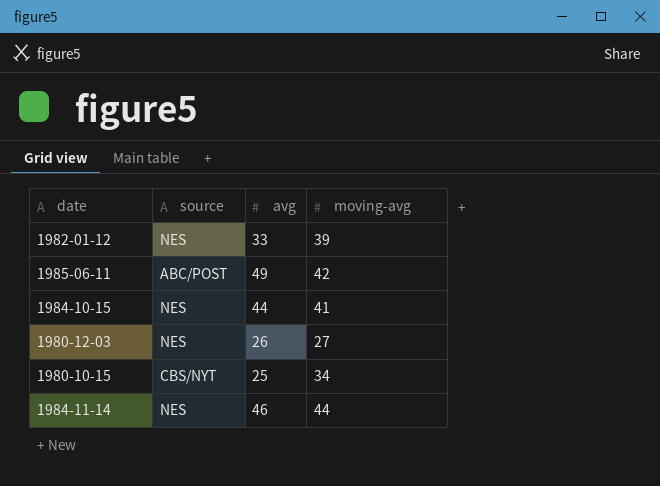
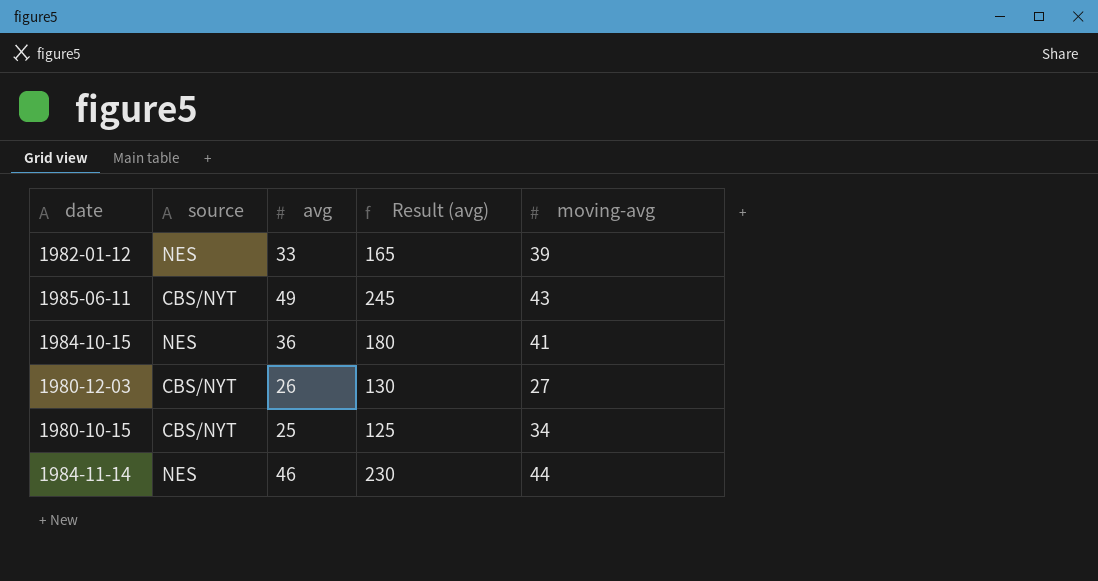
column Result (avg) | formula: none -> [avg] * 5
1985-06-11 | source: ABC/POST -> CBS/NYT
1985-06-11 | moving-avg: 42 -> 43
1984-10-15 | avg: 44 -> 36
1980-12-03 | source: NES -> CBS/NYT

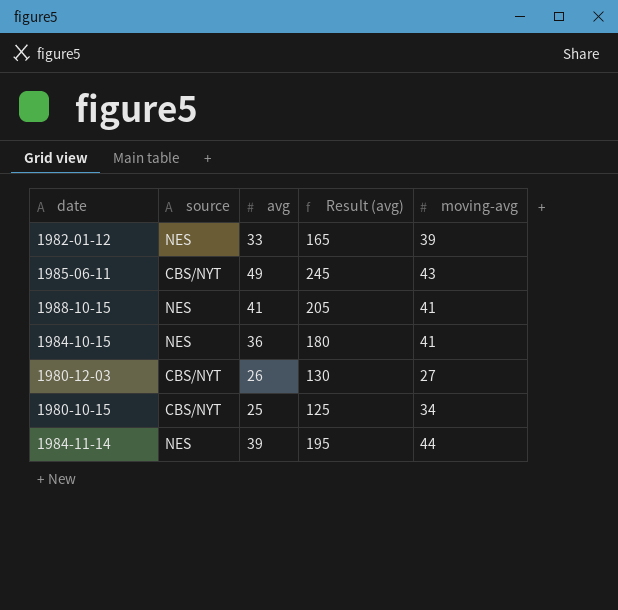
row 1988-10-15: none -> NES | 41 | 205 | 41
1984-11-14 | avg: 46 -> 39
1984-11-14 | Result (avg): 230 -> 195

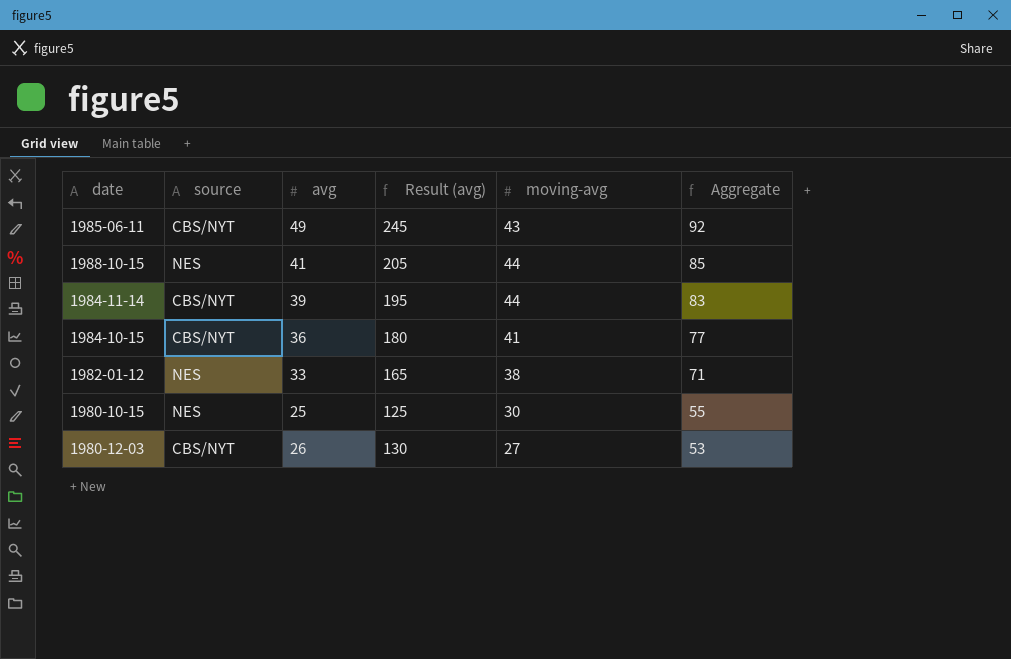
row order: none -> Aggregate descending
column Aggregate | formula: none -> [avg] + [moving-avg]
1988-10-15 | moving-avg: 41 -> 44
1984-11-14 | source: NES -> CBS/NYT
1984-10-15 | source: NES -> CBS/NYT
1982-01-12 | moving-avg: 39 -> 38
1980-10-15 | source: CBS/NYT -> NES
1980-10-15 | moving-avg: 34 -> 30

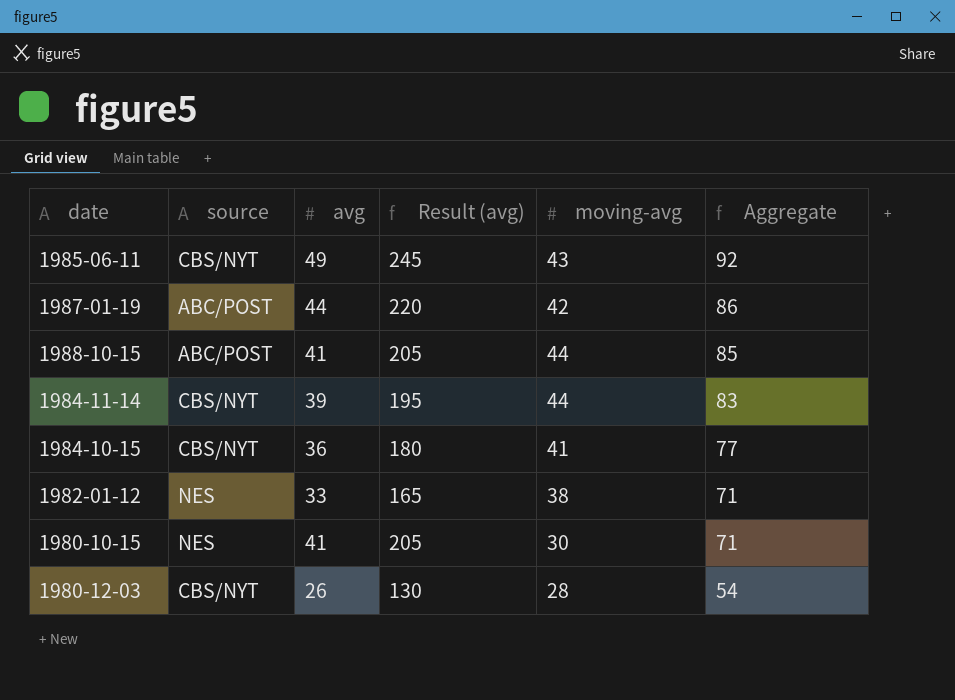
row 1987-01-19: none -> ABC/POST | 44 | 220 | 42 | 86
1988-10-15 | source: NES -> ABC/POST
1980-10-15 | avg: 25 -> 41
1980-10-15 | Result (avg): 125 -> 205
1980-10-15 | Aggregate: 55 -> 71
1980-12-03 | moving-avg: 27 -> 28
1980-12-03 | Aggregate: 53 -> 54

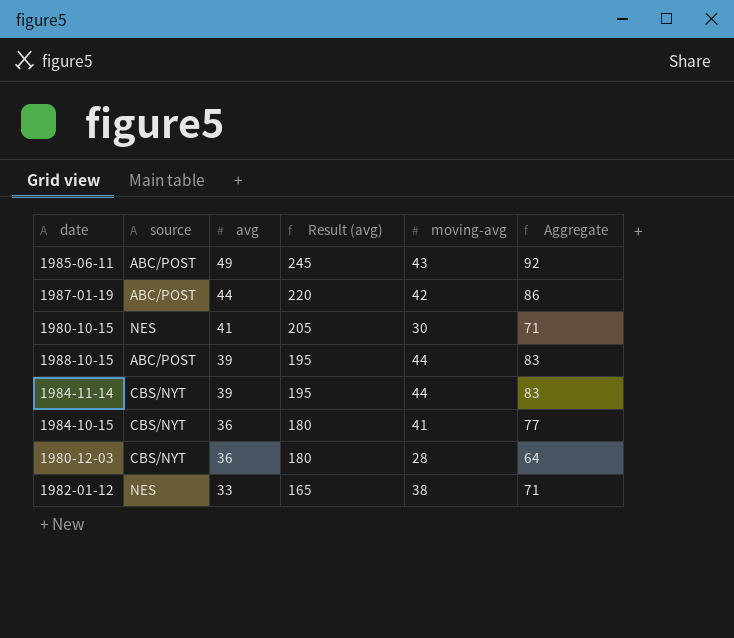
row order: Aggregate descending -> avg descending
1985-06-11 | source: CBS/NYT -> ABC/POST
1988-10-15 | avg: 41 -> 39
1988-10-15 | Result (avg): 205 -> 195
1988-10-15 | Aggregate: 85 -> 83
1980-12-03 | avg: 26 -> 36
1980-12-03 | Result (avg): 130 -> 180
1980-12-03 | Aggregate: 54 -> 64

